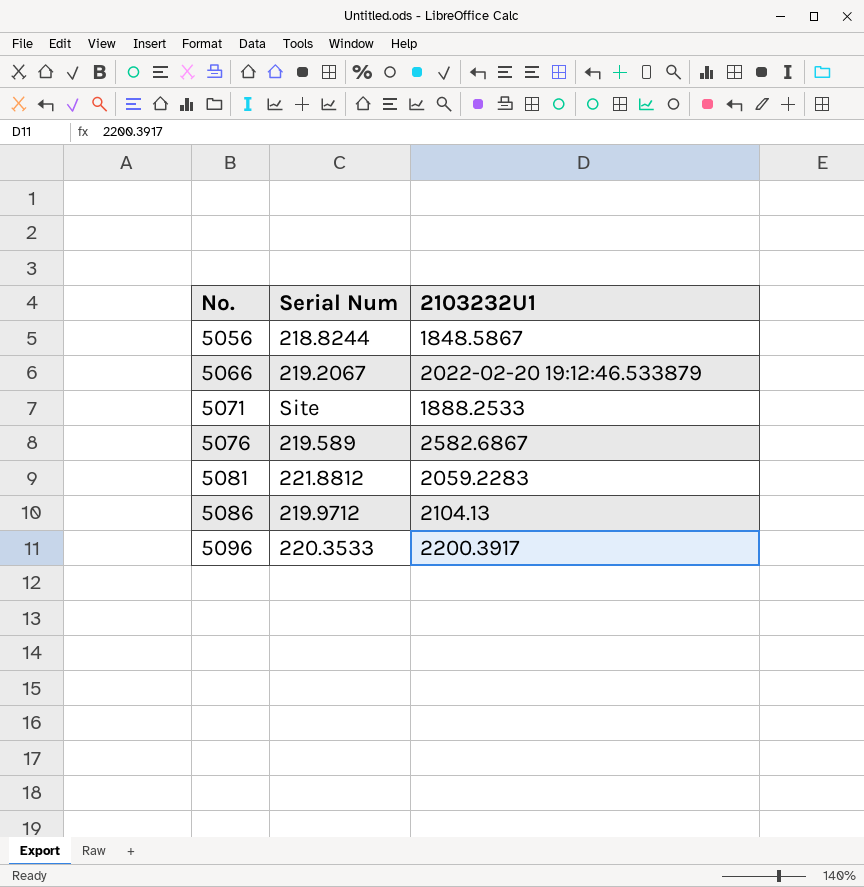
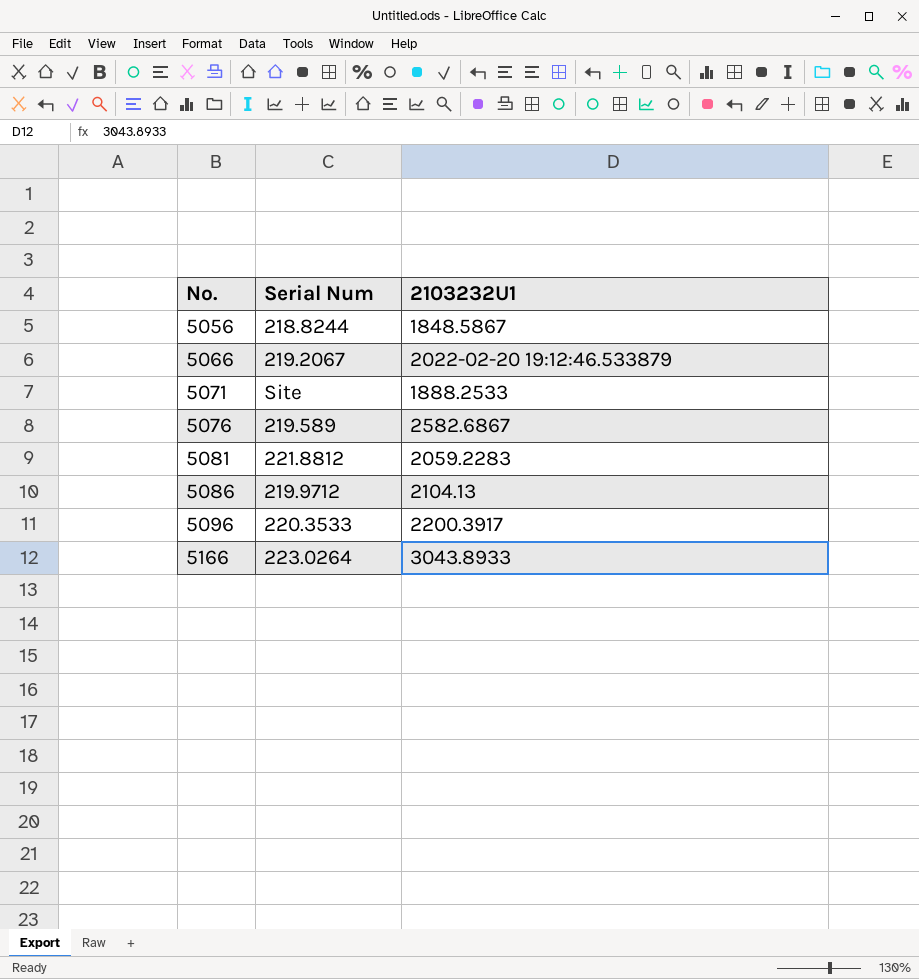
row 5166: none -> 223.0264 | 3043.8933

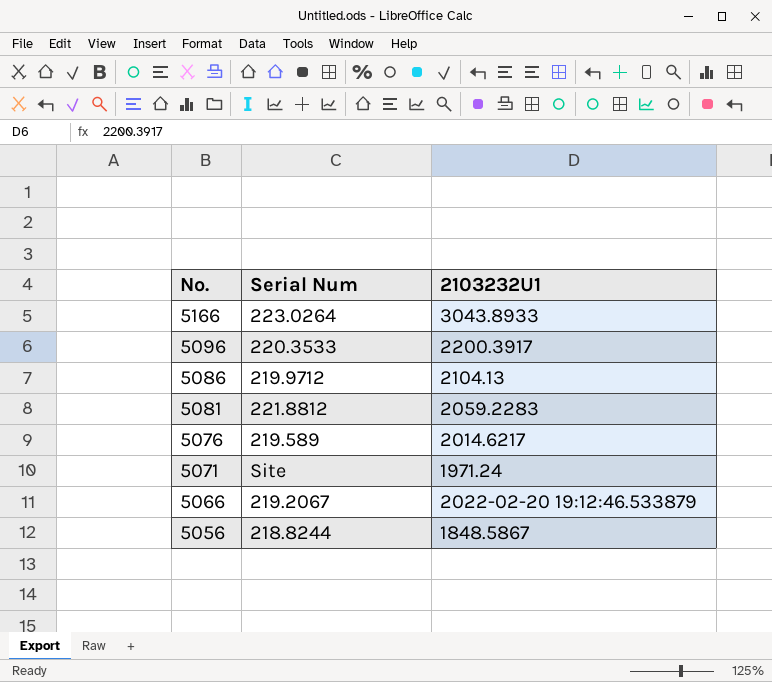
row order: No. ascending -> No. descending
5076 | 2103232U1: 2582.6867 -> 2014.6217
5071 | 2103232U1: 1888.2533 -> 1971.24

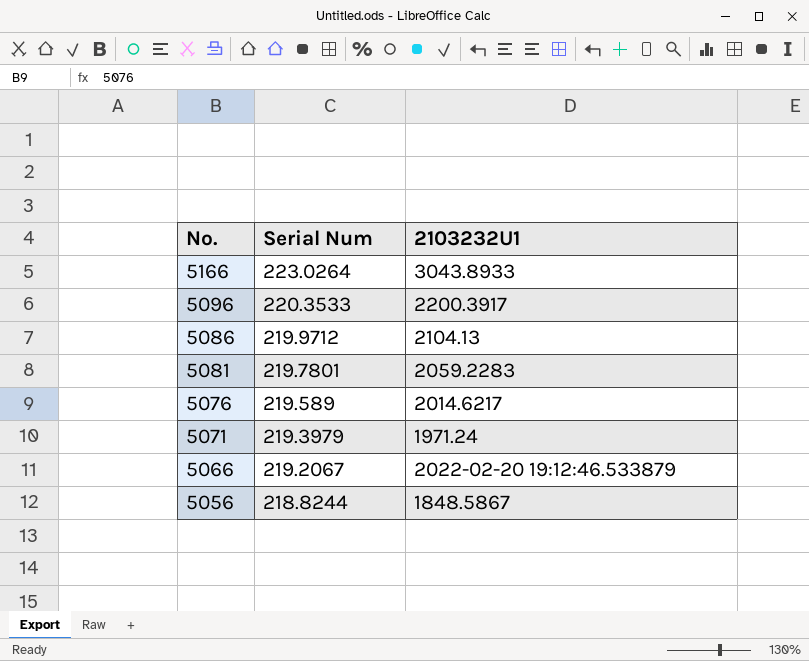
5081 | Serial Num: 221.8812 -> 219.7801
5071 | Serial Num: Site -> 219.3979

